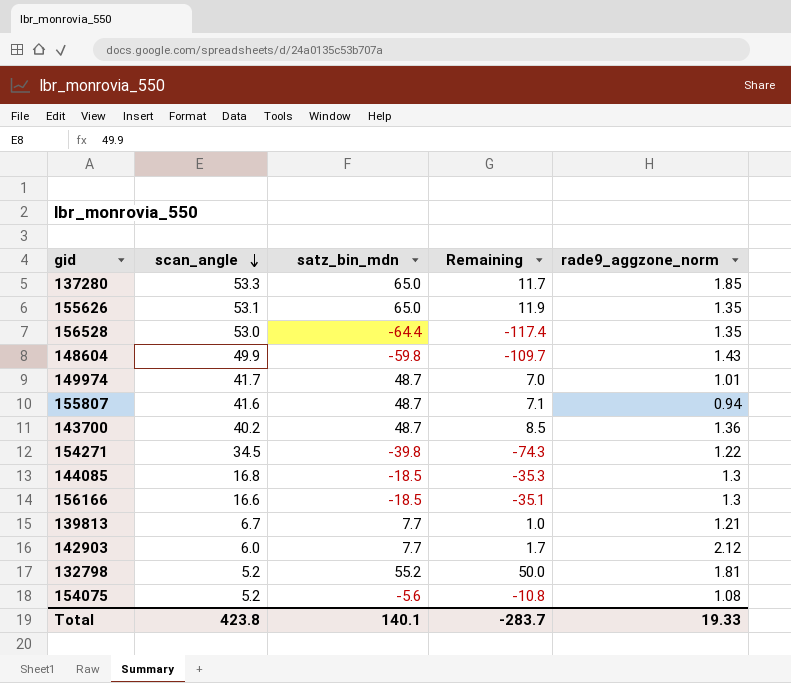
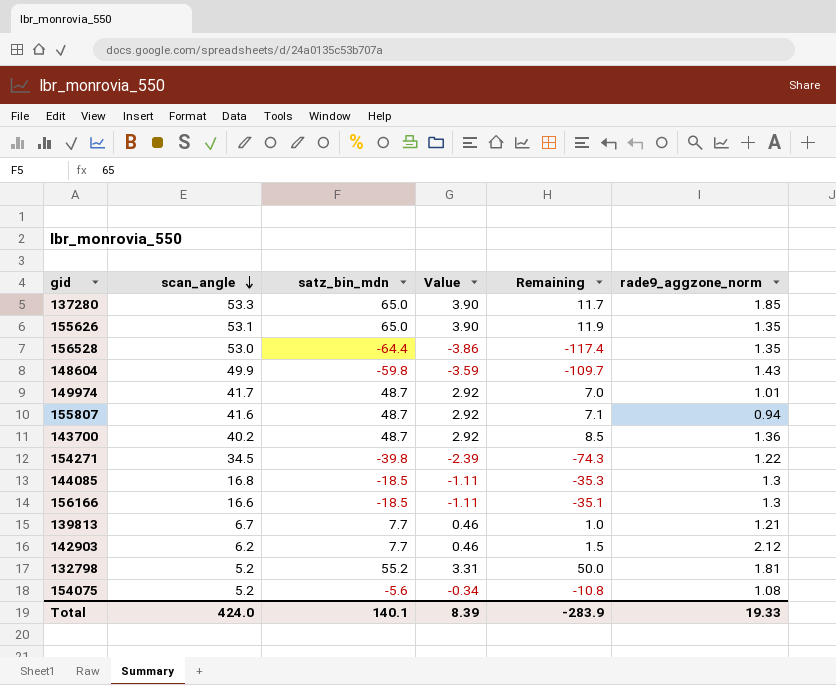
column Value | formula: none -> [satz_bin_mdn] * 0.06
142903 | scan_angle: 6.0 -> 6.2
142903 | Remaining: 1.7 -> 1.5
Total | scan_angle: 423.8 -> 424.0
Total | Remaining: -283.7 -> -283.9

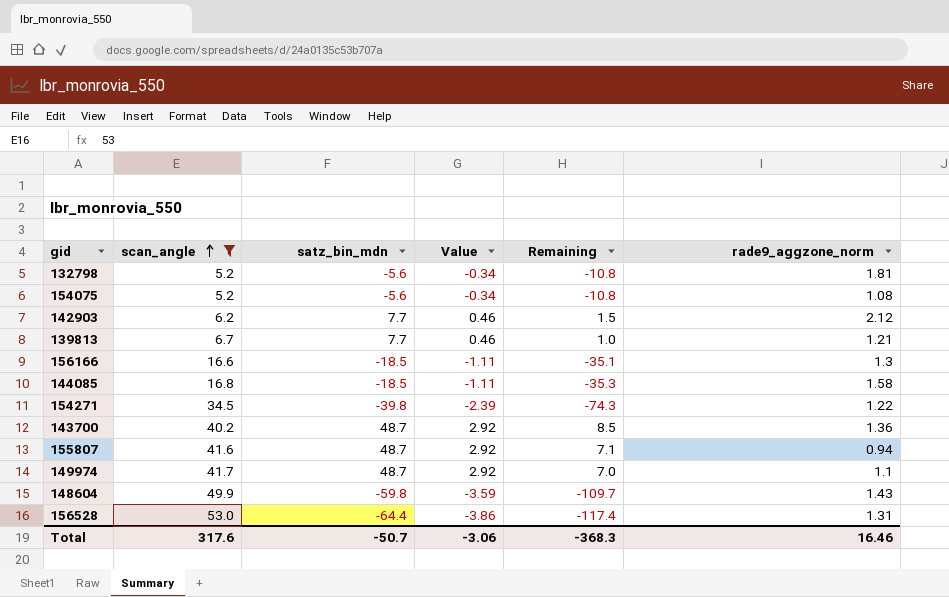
filter: none -> scan_angle <= 53.0
row order: scan_angle descending -> scan_angle ascending
132798 | satz_bin_mdn: 55.2 -> -5.6
132798 | Value: 3.31 -> -0.34
132798 | Remaining: 50.0 -> -10.8
144085 | rade9_aggzone_norm: 1.3 -> 1.58
149974 | rade9_aggzone_norm: 1.01 -> 1.1
156528 | rade9_aggzone_norm: 1.35 -> 1.31
Total | scan_angle: 424.0 -> 317.6
Total | satz_bin_mdn: 140.1 -> -50.7
Total | Value: 8.39 -> -3.06
Total | Remaining: -283.9 -> -368.3
Total | rade9_aggzone_norm: 19.33 -> 16.46

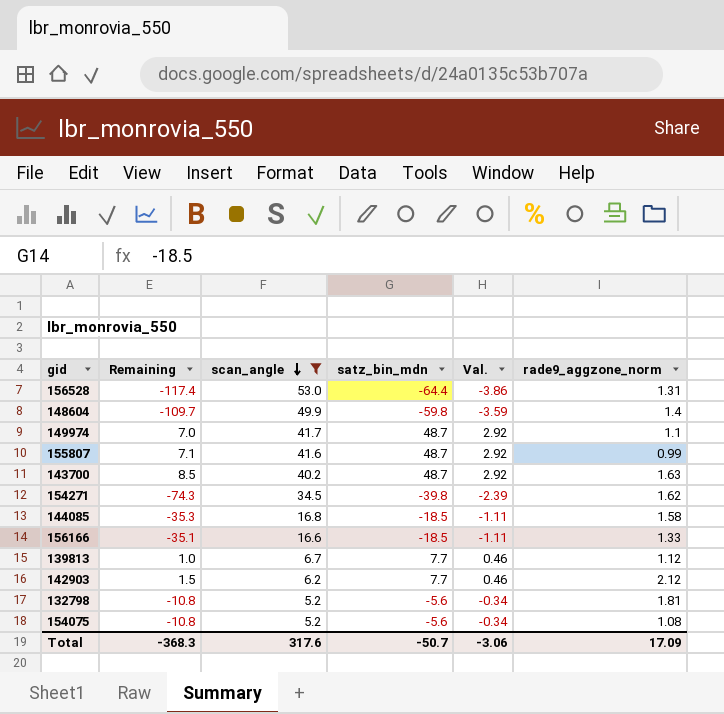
row order: scan_angle ascending -> scan_angle descending
column Remaining | position: 5 -> 2
column name: Value -> Val.
148604 | rade9_aggzone_norm: 1.43 -> 1.4
155807 | rade9_aggzone_norm: 0.94 -> 0.99
143700 | rade9_aggzone_norm: 1.36 -> 1.63
154271 | rade9_aggzone_norm: 1.22 -> 1.62
156166 | rade9_aggzone_norm: 1.3 -> 1.33
139813 | rade9_aggzone_norm: 1.21 -> 1.12
Total | rade9_aggzone_norm: 16.46 -> 17.09

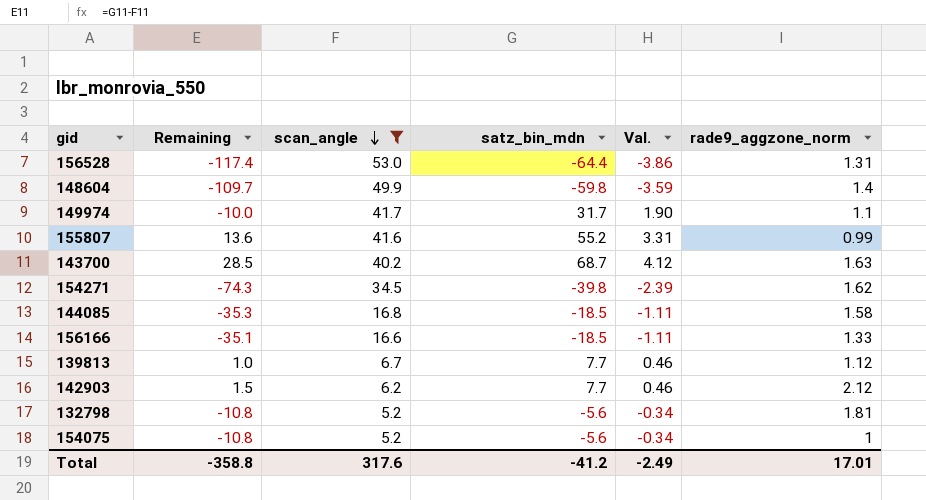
149974 | Remaining: 7.0 -> -10.0
149974 | satz_bin_mdn: 48.7 -> 31.7
149974 | Val.: 2.92 -> 1.90
155807 | Remaining: 7.1 -> 13.6
155807 | satz_bin_mdn: 48.7 -> 55.2
155807 | Val.: 2.92 -> 3.31
143700 | Remaining: 8.5 -> 28.5
143700 | satz_bin_mdn: 48.7 -> 68.7
143700 | Val.: 2.92 -> 4.12
154075 | rade9_aggzone_norm: 1.08 -> 1
Total | Remaining: -368.3 -> -358.8
Total | satz_bin_mdn: -50.7 -> -41.2
Total | Val.: -3.06 -> -2.49
Total | rade9_aggzone_norm: 17.09 -> 17.01

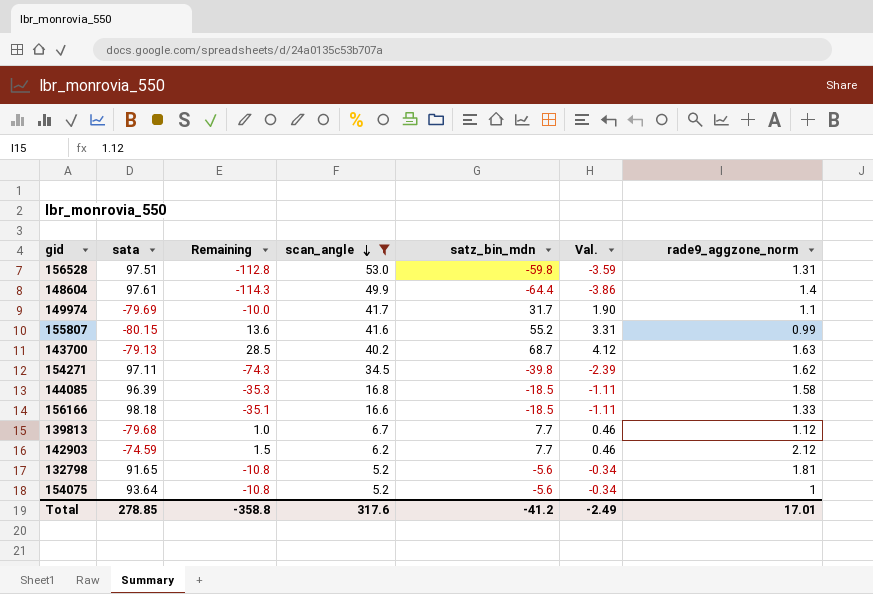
column sata | position: none -> 2
156528 | Remaining: -117.4 -> -112.8
156528 | satz_bin_mdn: -64.4 -> -59.8
156528 | Val.: -3.86 -> -3.59
148604 | Remaining: -109.7 -> -114.3
148604 | satz_bin_mdn: -59.8 -> -64.4
148604 | Val.: -3.59 -> -3.86

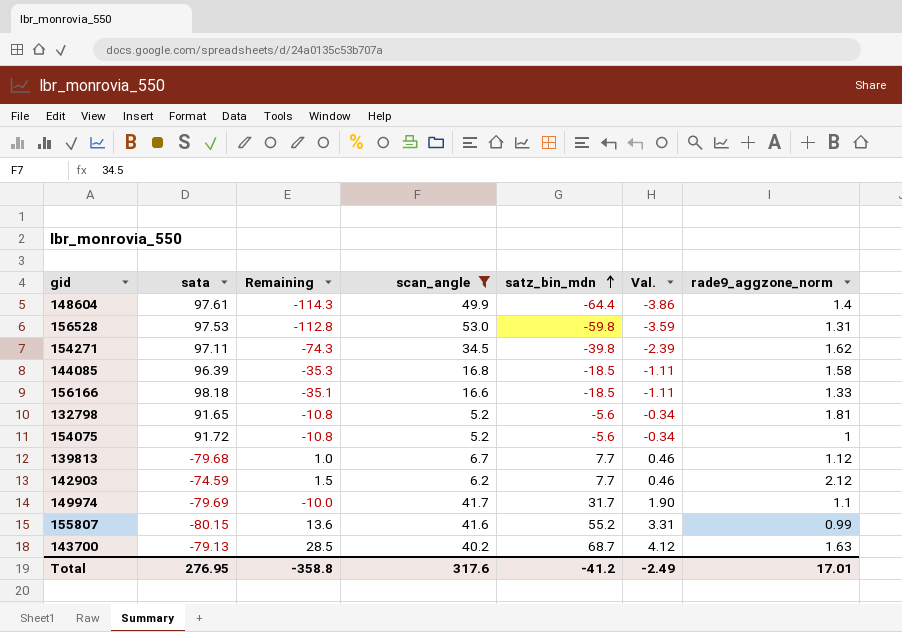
row order: scan_angle descending -> satz_bin_mdn ascending
156528 | sata: 97.51 -> 97.53
154075 | sata: 93.64 -> 91.72
Total | sata: 278.85 -> 276.95

